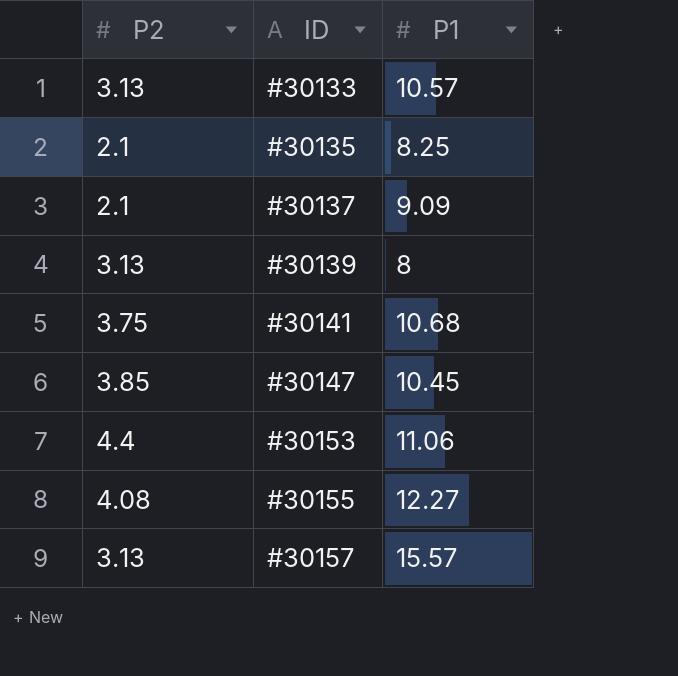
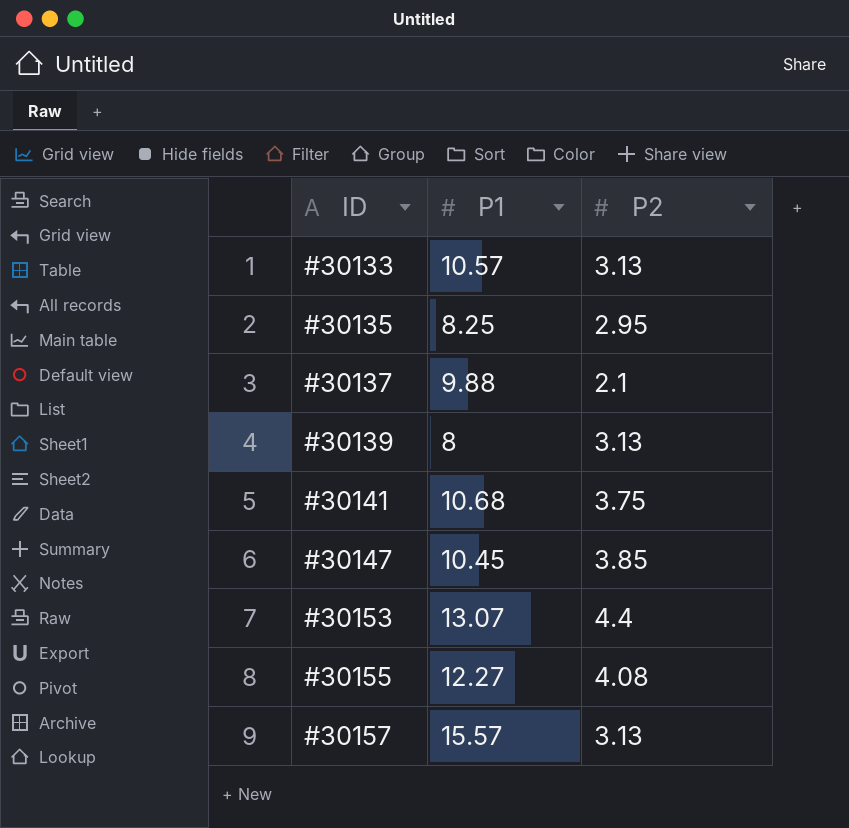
column P2 | position: 1 -> 3
#30135 | P2: 2.1 -> 2.95
#30137 | P1: 9.09 -> 9.88
#30153 | P1: 11.06 -> 13.07

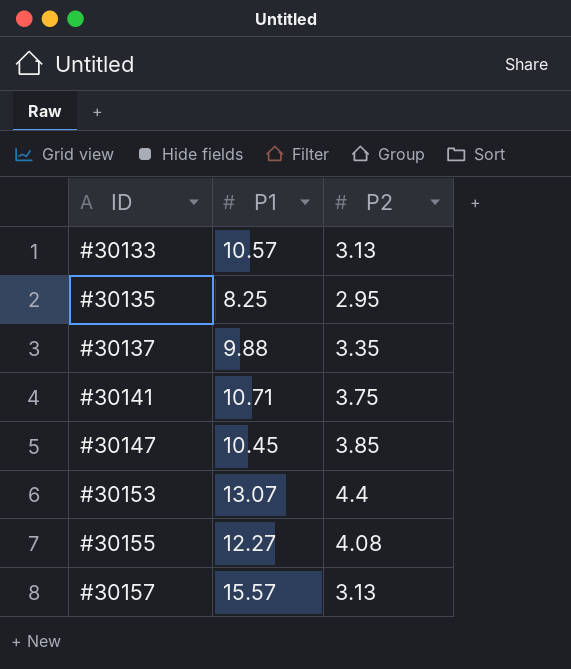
row #30139: 8 | 3.13 -> none
#30137 | P2: 2.1 -> 3.35
#30141 | P1: 10.68 -> 10.71

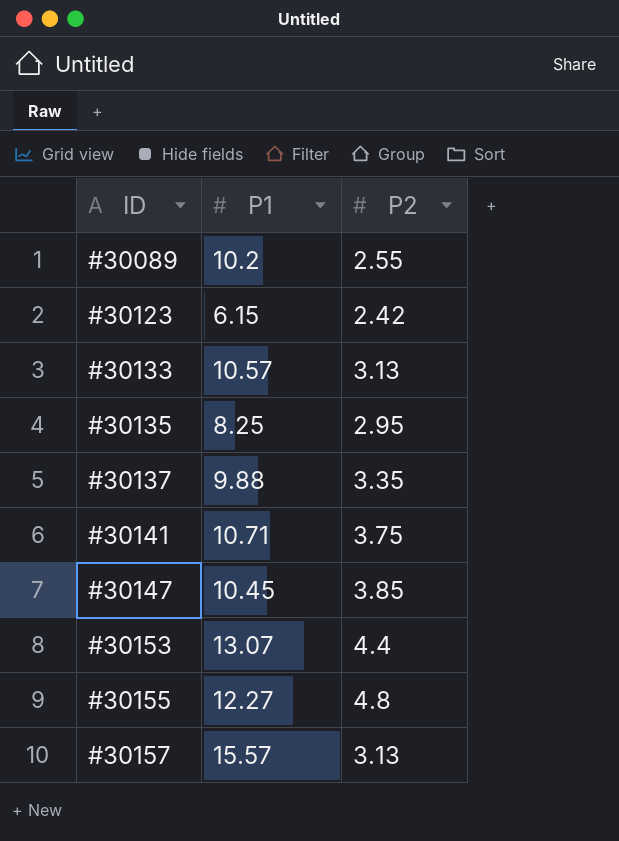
row #30089: none -> 10.2 | 2.55
row #30123: none -> 6.15 | 2.42
#30155 | P2: 4.08 -> 4.8

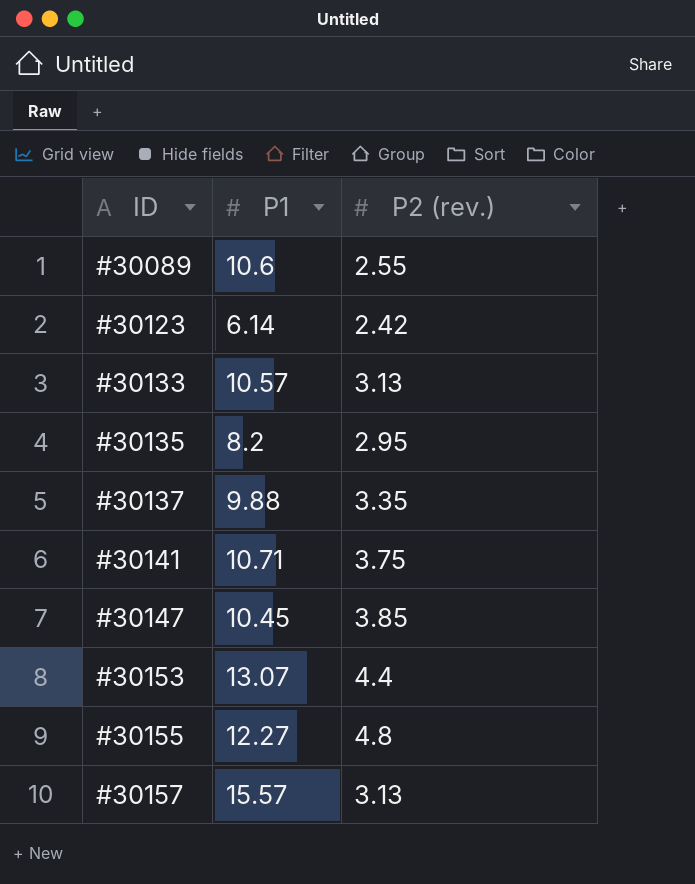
column name: P2 -> P2 (rev.)
#30089 | P1: 10.2 -> 10.6
#30123 | P1: 6.15 -> 6.14
#30135 | P1: 8.25 -> 8.2

